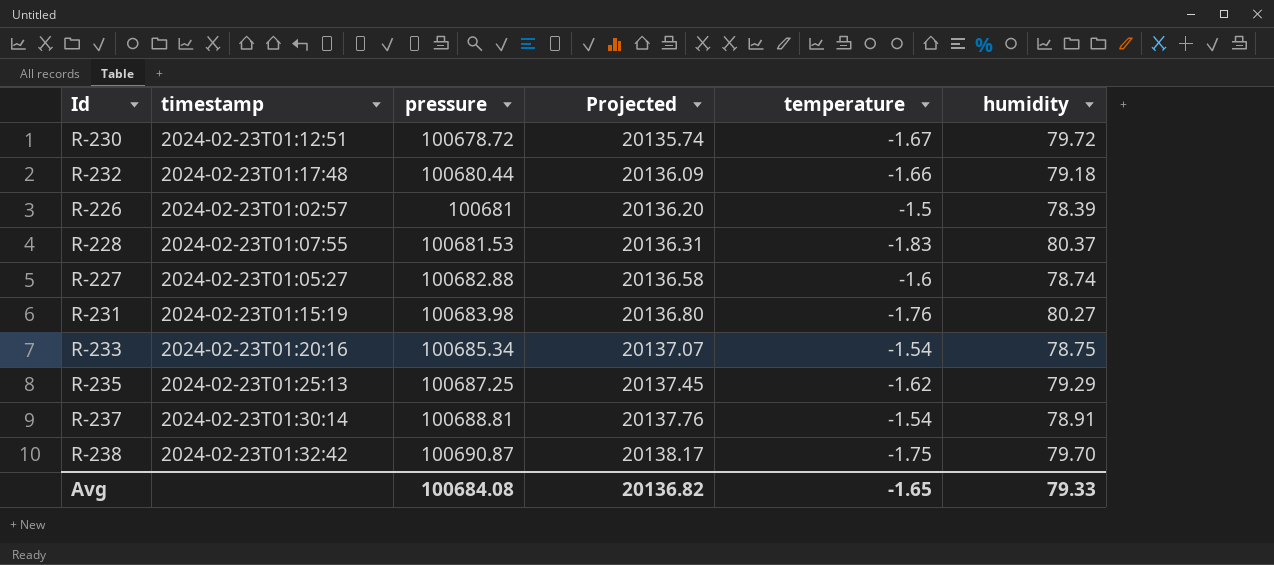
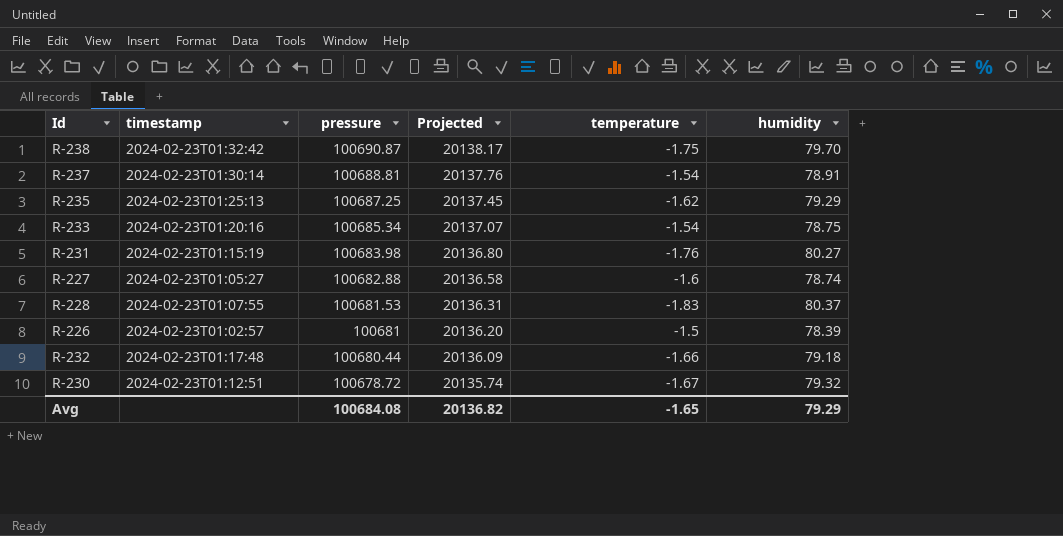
row order: pressure ascending -> pressure descending
R-230 | humidity: 79.72 -> 79.32
Avg | humidity: 79.33 -> 79.29

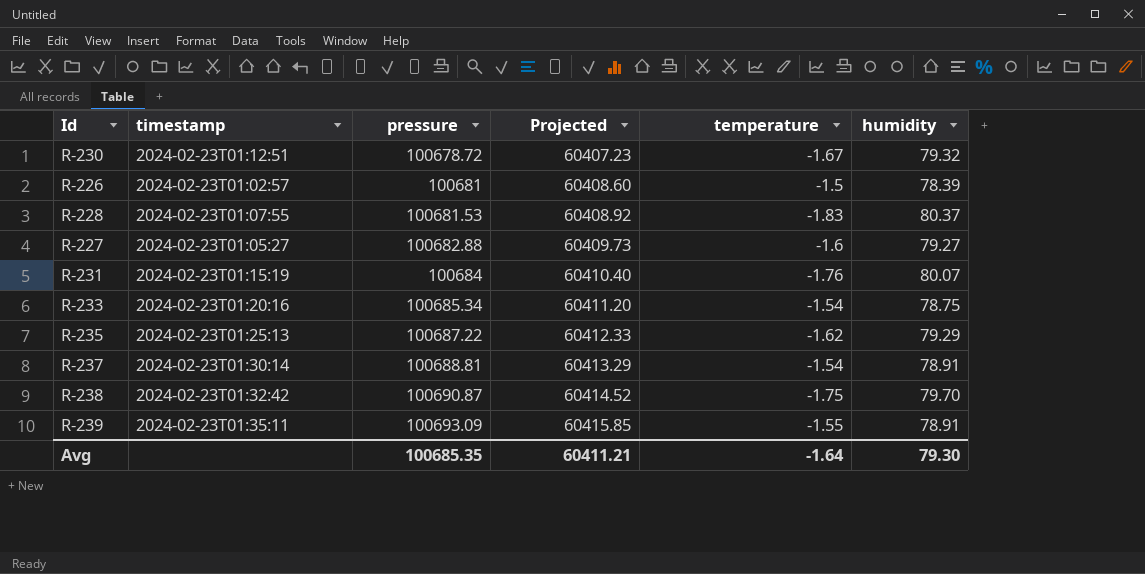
row order: pressure descending -> pressure ascending
column Projected | formula: [pressure] * 0.2 -> [pressure] * 0.6
row R-232: 2024-02-23T01:17:48 | 100680.44 | 20136.09 | -1.66 | 79.18 -> none
R-227 | humidity: 78.74 -> 79.27
R-231 | pressure: 100683.98 -> 100684
R-231 | humidity: 80.27 -> 80.07
R-235 | pressure: 100687.25 -> 100687.22
row R-239: none -> 2024-02-23T01:35:11 | 100693.09 | 60415.85 | -1.55 | 78.91
Avg | pressure: 100684.08 -> 100685.35
Avg | Projected: 20136.82 -> 60411.21
Avg | temperature: -1.65 -> -1.64
Avg | humidity: 79.29 -> 79.30

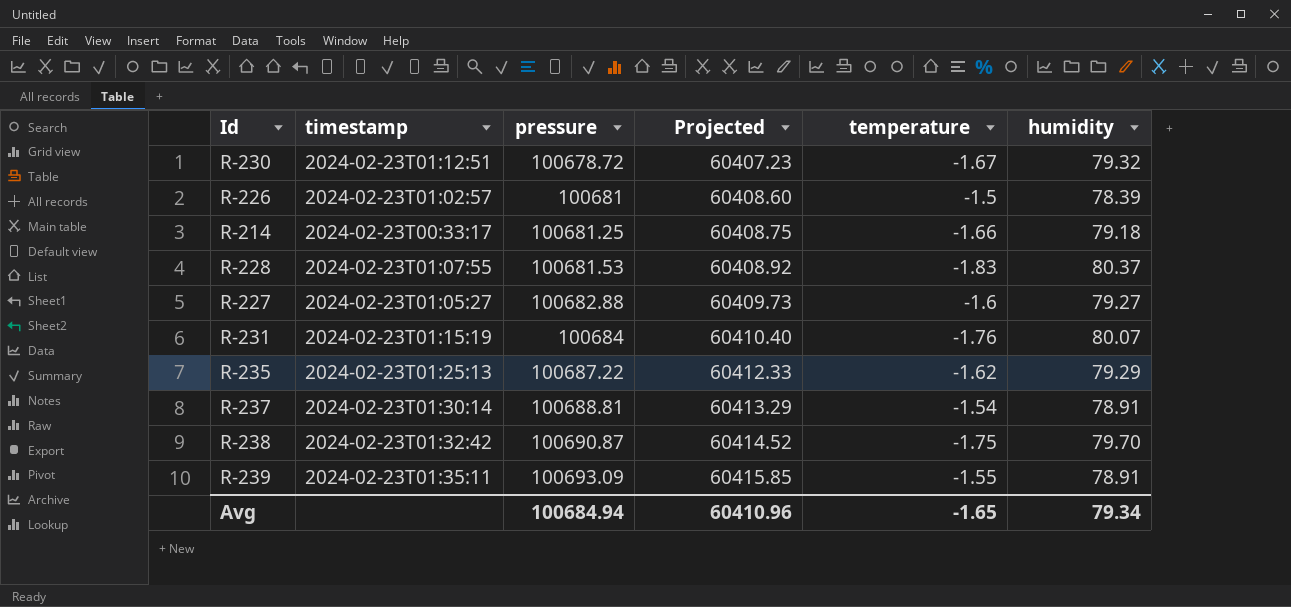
row R-233: 2024-02-23T01:20:16 | 100685.34 | 60411.20 | -1.54 | 78.75 -> none
row R-214: none -> 2024-02-23T00:33:17 | 100681.25 | 60408.75 | -1.66 | 79.18
Avg | pressure: 100685.35 -> 100684.94
Avg | Projected: 60411.21 -> 60410.96
Avg | temperature: -1.64 -> -1.65
Avg | humidity: 79.30 -> 79.34

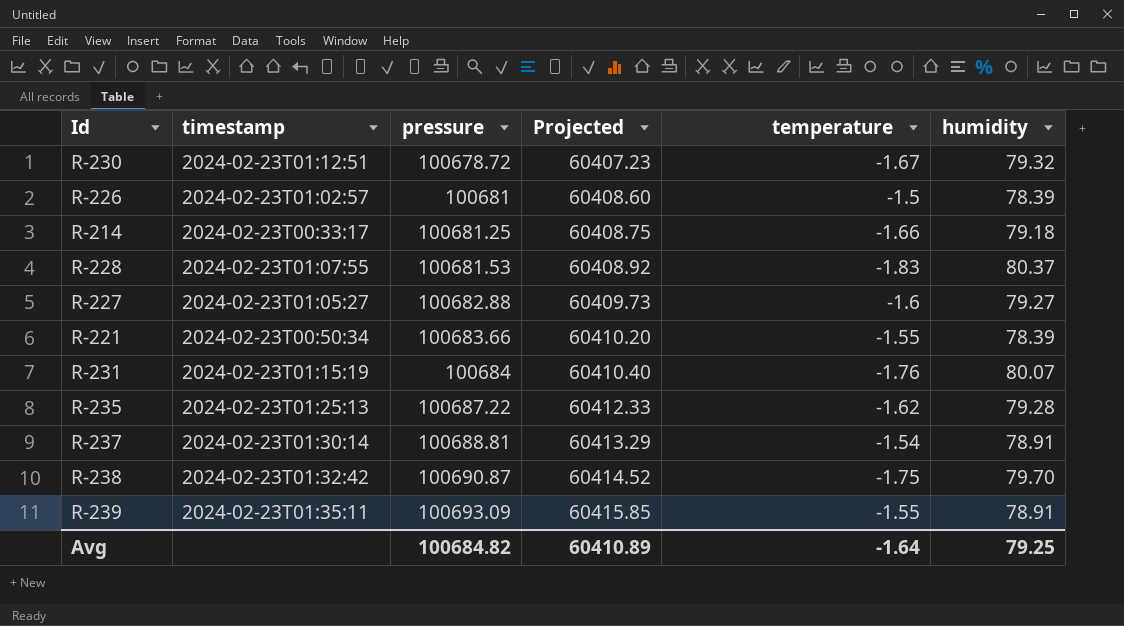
row R-221: none -> 2024-02-23T00:50:34 | 100683.66 | 60410.20 | -1.55 | 78.39
R-235 | humidity: 79.29 -> 79.28
Avg | pressure: 100684.94 -> 100684.82
Avg | Projected: 60410.96 -> 60410.89
Avg | temperature: -1.65 -> -1.64
Avg | humidity: 79.34 -> 79.25

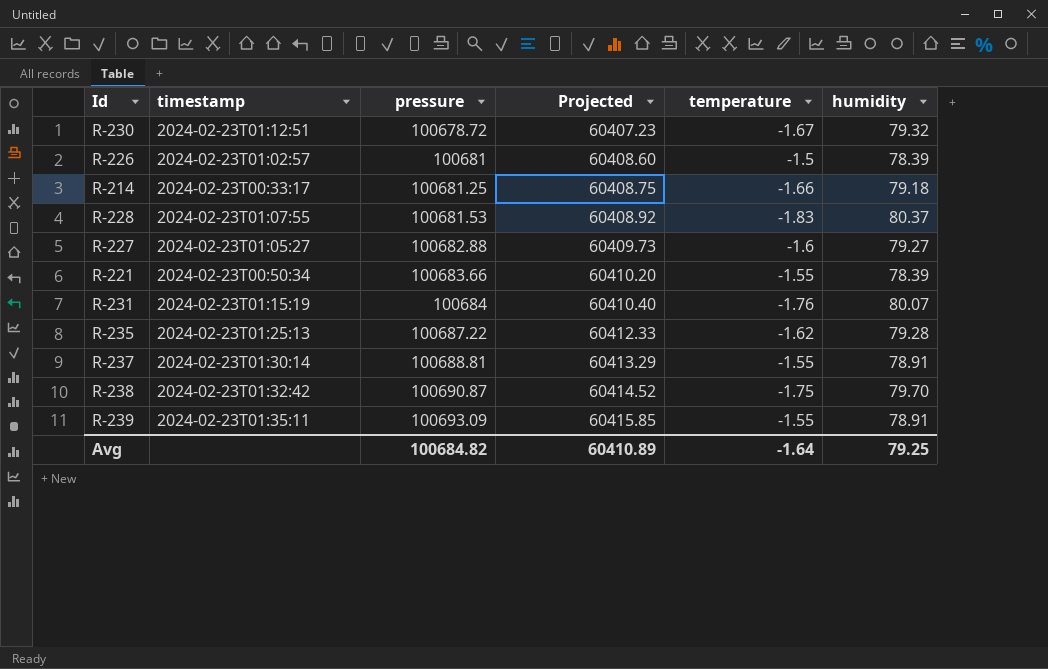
R-237 | temperature: -1.54 -> -1.55

